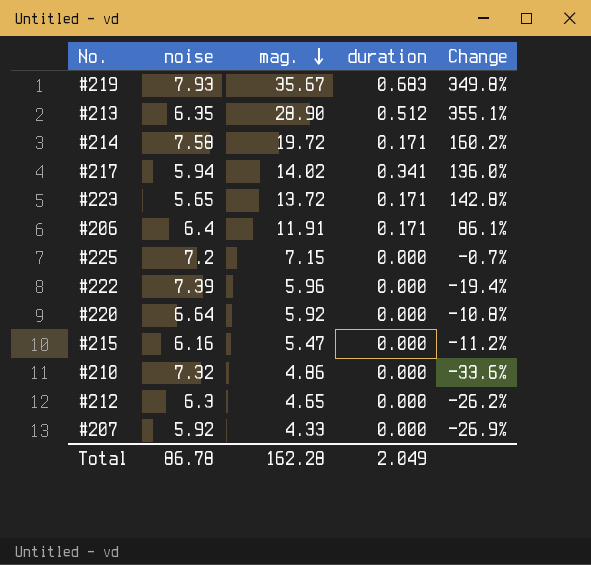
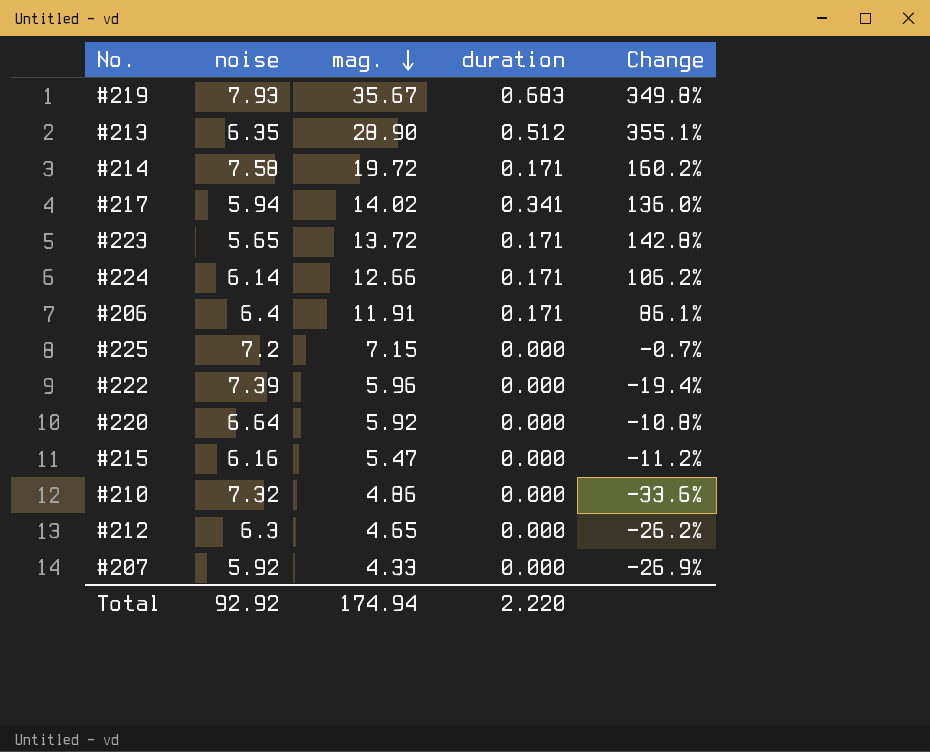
row #224: none -> 6.14 | 12.66 | 0.171 | 106.2%
Total | noise: 86.78 -> 92.92
Total | mag.: 162.28 -> 174.94
Total | duration: 2.049 -> 2.220

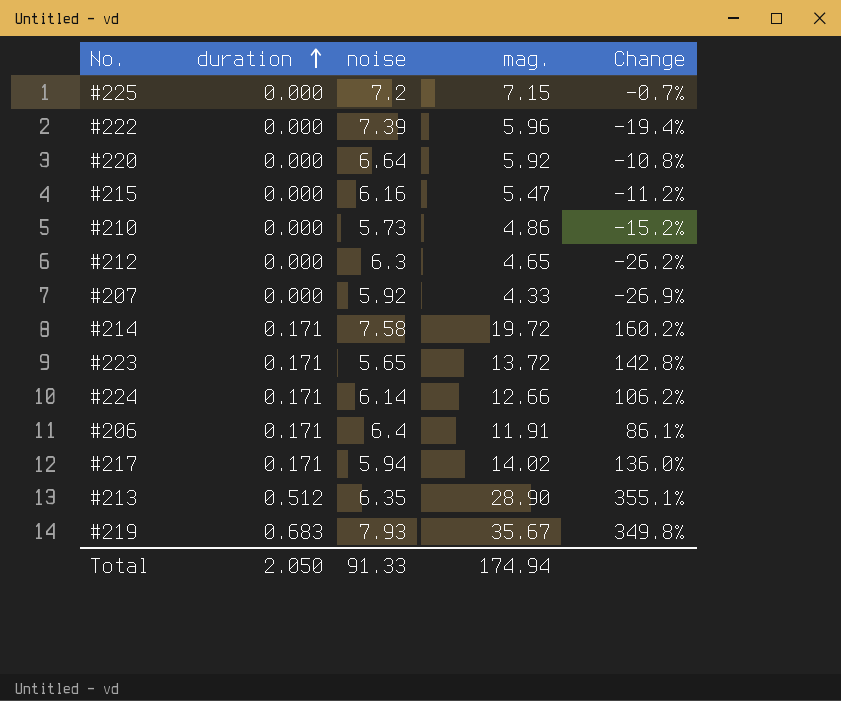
row order: mag. descending -> duration ascending
column duration | position: 4 -> 2
#210 | noise: 7.32 -> 5.73
#210 | Change: -33.6% -> -15.2%
#217 | duration: 0.341 -> 0.171
Total | duration: 2.220 -> 2.050
Total | noise: 92.92 -> 91.33

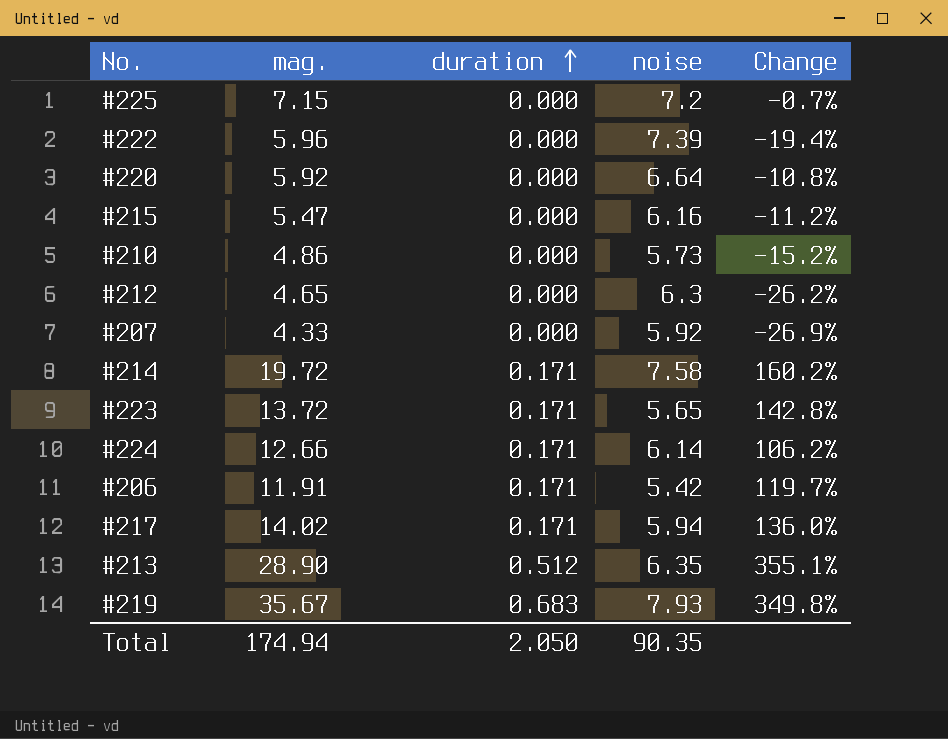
column mag. | position: 4 -> 2
#206 | noise: 6.4 -> 5.42
#206 | Change: 86.1% -> 119.7%
Total | noise: 91.33 -> 90.35

